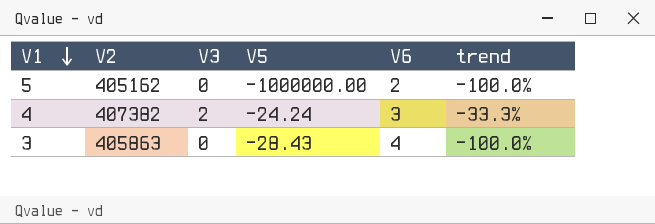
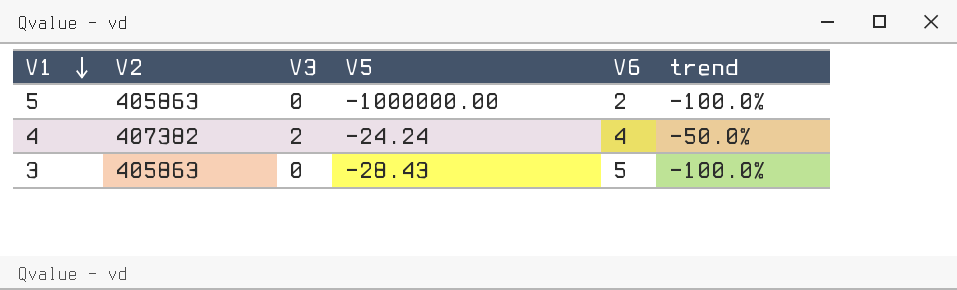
5 | V2: 405162 -> 405863
4 | V6: 3 -> 4
4 | trend: -33.3% -> -50.0%
3 | V6: 4 -> 5

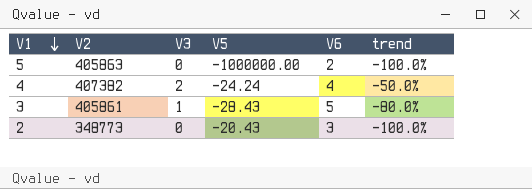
3 | V2: 405863 -> 405861
3 | V3: 0 -> 1
3 | trend: -100.0% -> -80.0%
row 2: none -> 348773 | 0 | -20.43 | 3 | -100.0%

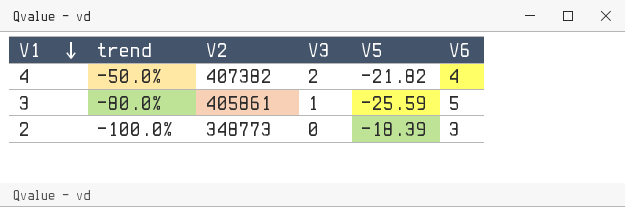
column trend | position: 6 -> 2
row 5: 405863 | 0 | -1000000.00 | 2 | -100.0% -> none
4 | V5: -24.24 -> -21.82
3 | V5: -28.43 -> -25.59
2 | V5: -20.43 -> -18.39

